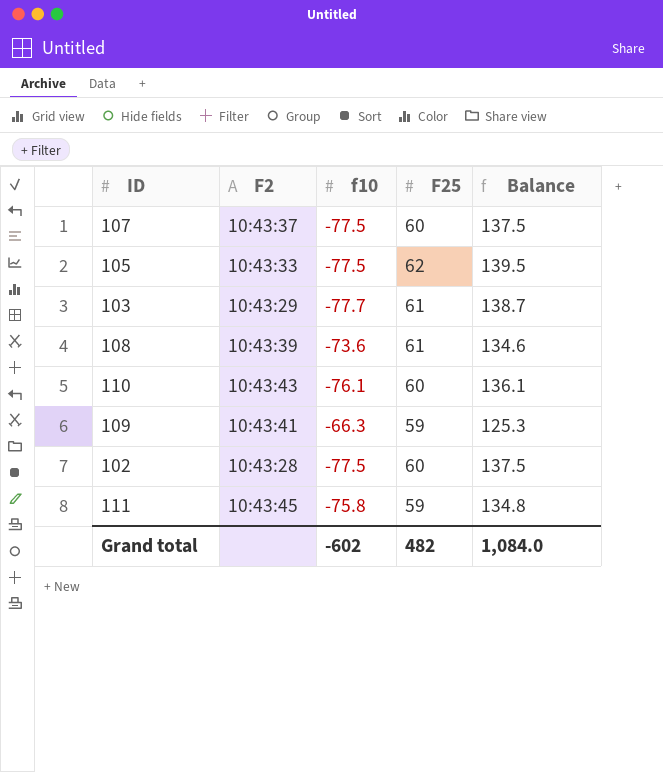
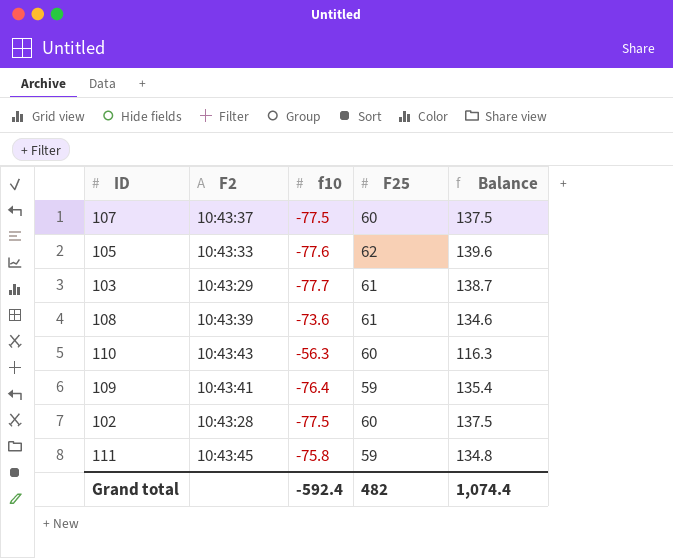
105 | f10: -77.5 -> -77.6
105 | Balance: 139.5 -> 139.6
110 | f10: -76.1 -> -56.3
110 | Balance: 136.1 -> 116.3
109 | f10: -66.3 -> -76.4
109 | Balance: 125.3 -> 135.4
Grand total | f10: -602 -> -592.4
Grand total | Balance: 1,084.0 -> 1,074.4

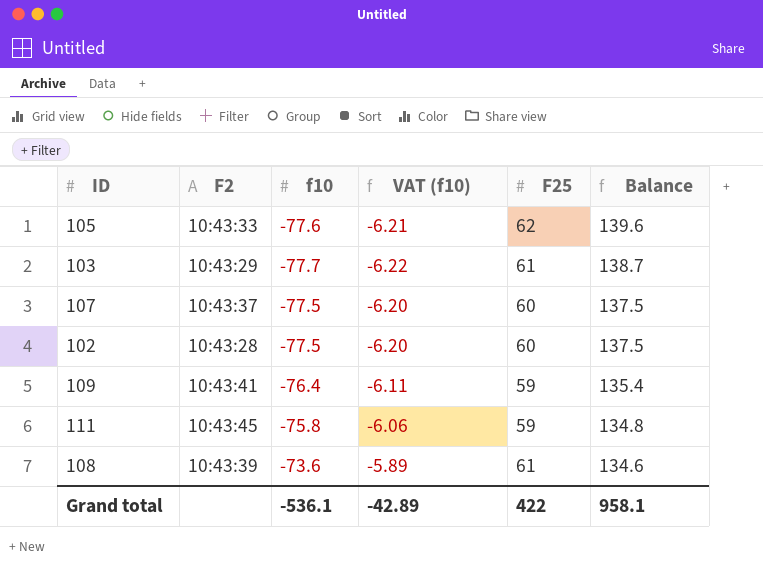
row order: none -> Balance descending
column VAT (f10) | formula: none -> [f10] * 0.08
row 110: 10:43:43 | -56.3 | 60 | 116.3 -> none
Grand total | f10: -592.4 -> -536.1
Grand total | F25: 482 -> 422
Grand total | Balance: 1,074.4 -> 958.1

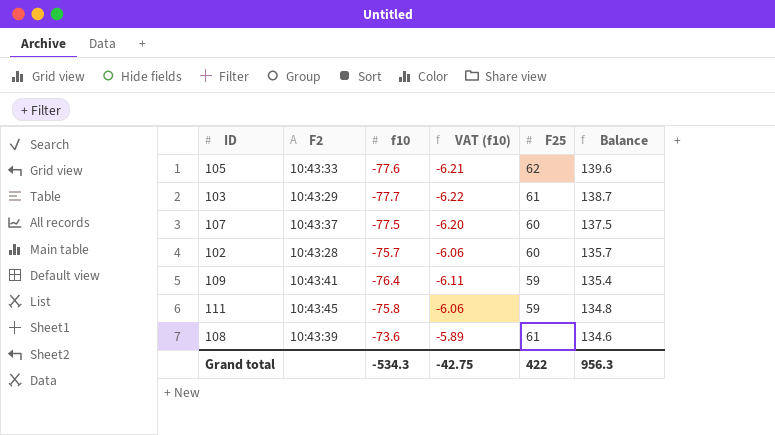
102 | f10: -77.5 -> -75.7
102 | VAT (f10): -6.20 -> -6.06
102 | Balance: 137.5 -> 135.7
Grand total | f10: -536.1 -> -534.3
Grand total | VAT (f10): -42.89 -> -42.75
Grand total | Balance: 958.1 -> 956.3

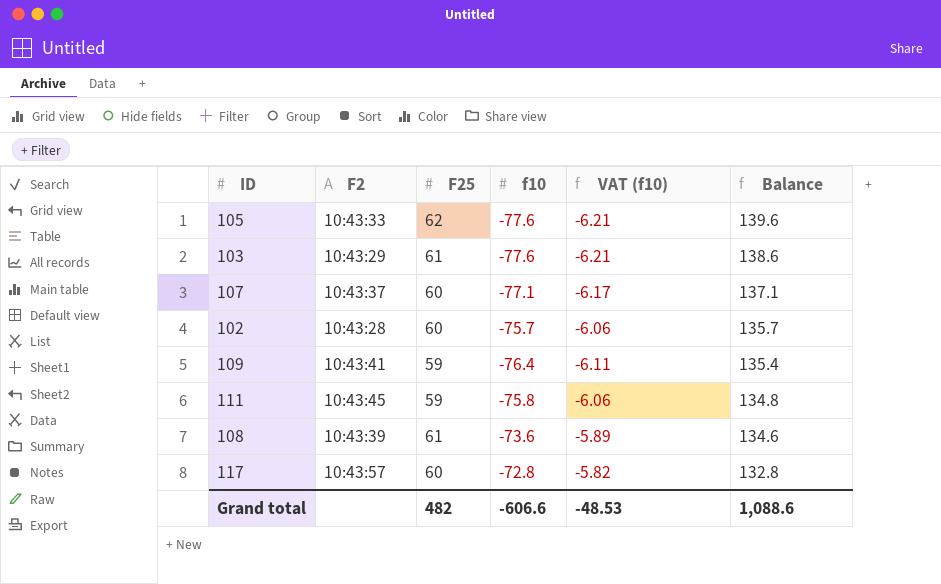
column F25 | position: 5 -> 3
103 | f10: -77.7 -> -77.6
103 | VAT (f10): -6.22 -> -6.21
103 | Balance: 138.7 -> 138.6
107 | f10: -77.5 -> -77.1
107 | VAT (f10): -6.20 -> -6.17
107 | Balance: 137.5 -> 137.1
row 117: none -> 10:43:57 | 60 | -72.8 | -5.82 | 132.8
Grand total | F25: 422 -> 482
Grand total | f10: -534.3 -> -606.6
Grand total | VAT (f10): -42.75 -> -48.53
Grand total | Balance: 956.3 -> 1,088.6

